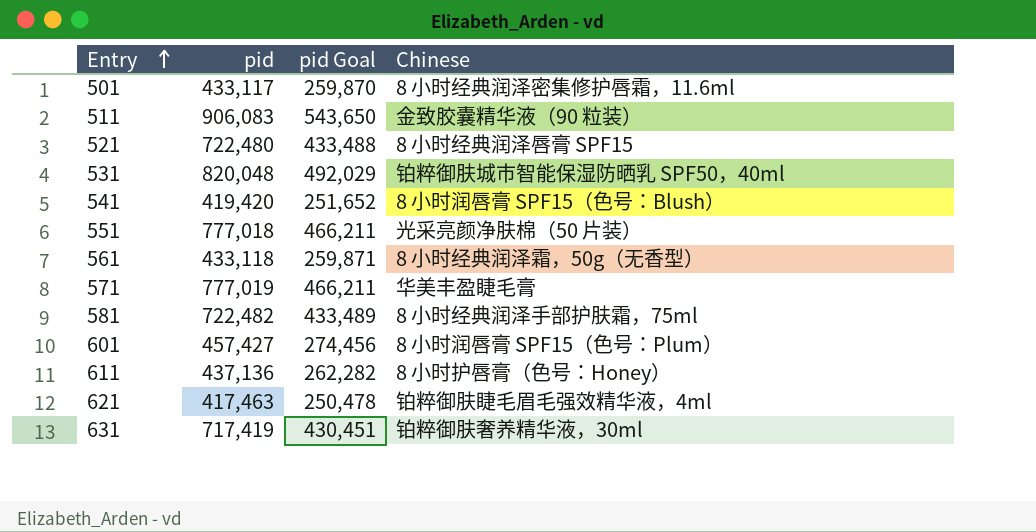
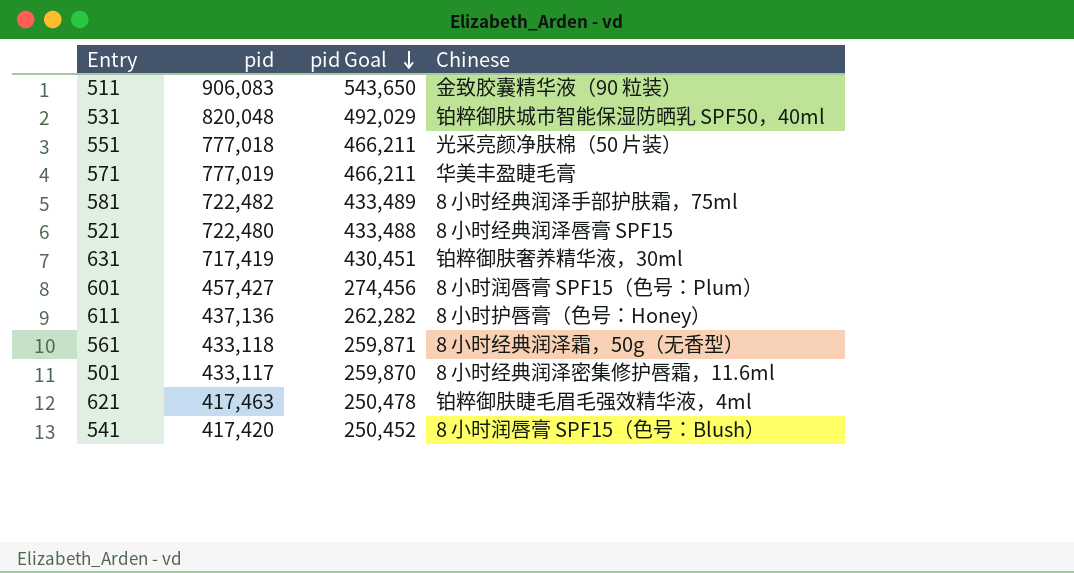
row order: Entry ascending -> pid Goal descending
541 | pid: 419,420 -> 417,420
541 | pid Goal: 251,652 -> 250,452

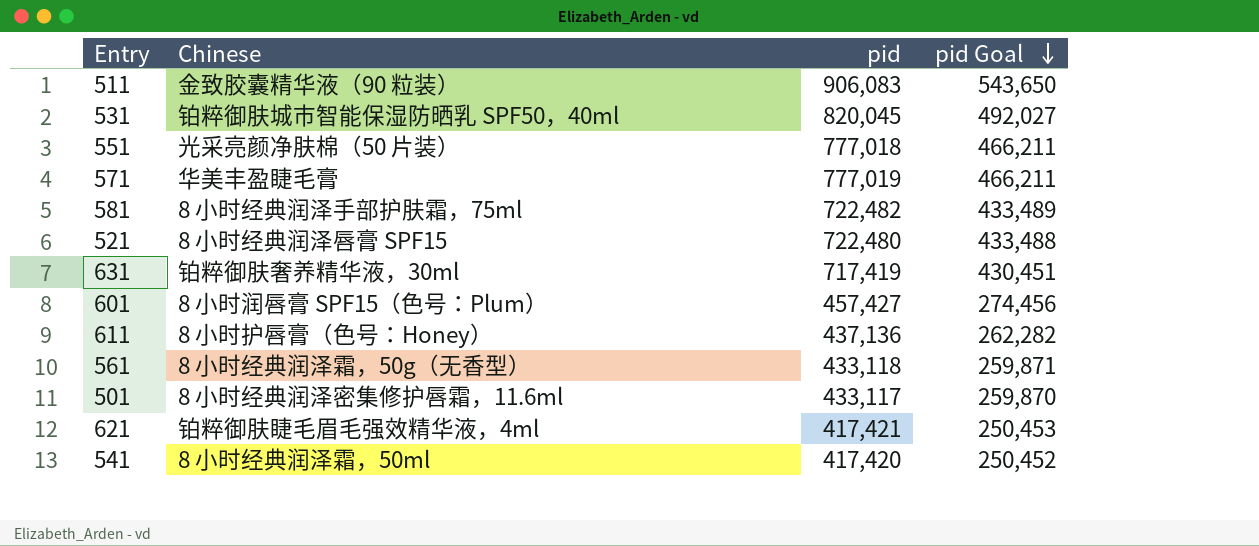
column Chinese | position: 4 -> 2
531 | pid: 820,048 -> 820,045
531 | pid Goal: 492,029 -> 492,027
621 | pid: 417,463 -> 417,421
621 | pid Goal: 250,478 -> 250,453
541 | Chinese: 8 小时润唇膏 SPF15（色号：Blush） -> 8 小时经典润泽霜，50ml

